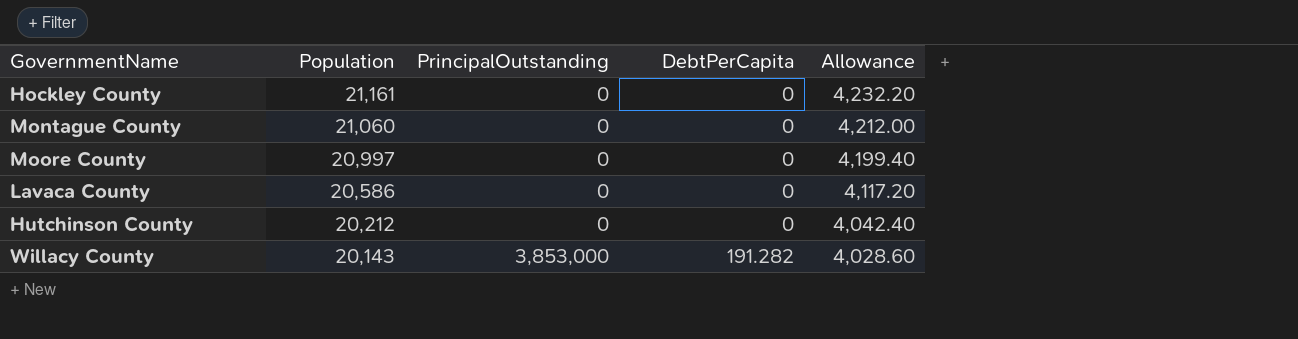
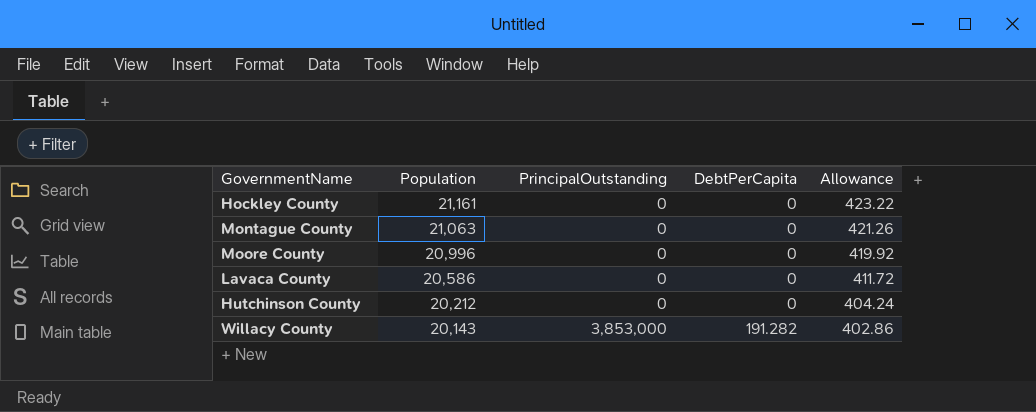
column Allowance | formula: [Population] * 0.2 -> [Population] * 0.02
Montague County | Population: 21,060 -> 21,063
Moore County | Population: 20,997 -> 20,996

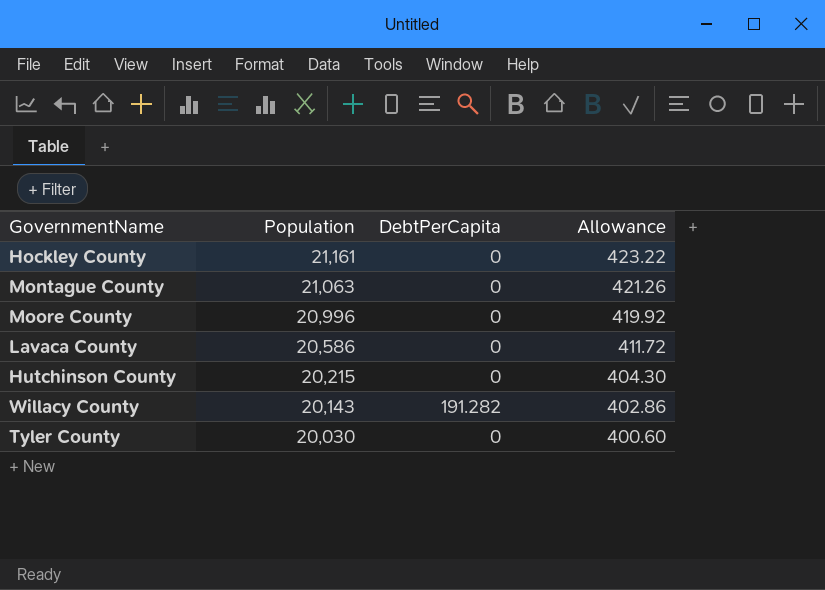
column PrincipalOutstanding | position: 3 -> none
Hutchinson County | Population: 20,212 -> 20,215
Hutchinson County | Allowance: 404.24 -> 404.30
row Tyler County: none -> 20,030 | 0 | 400.60

